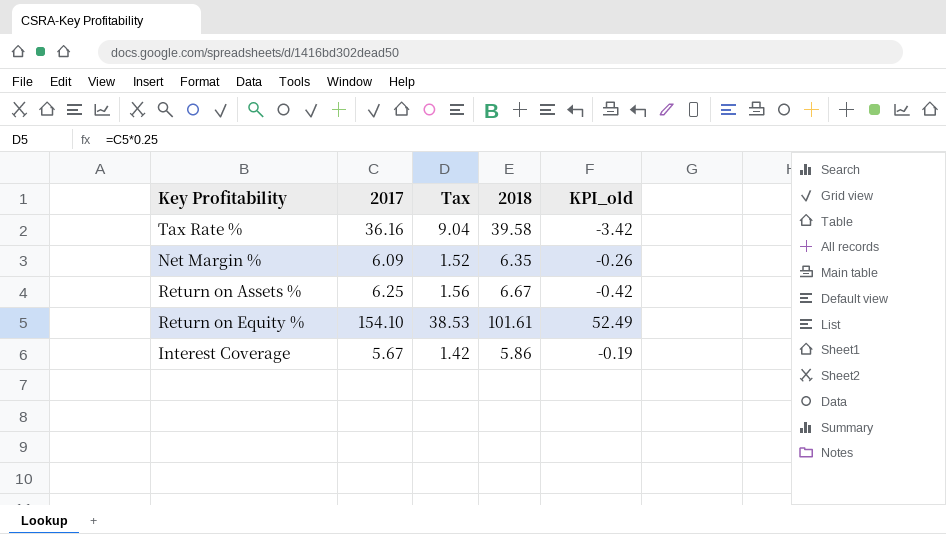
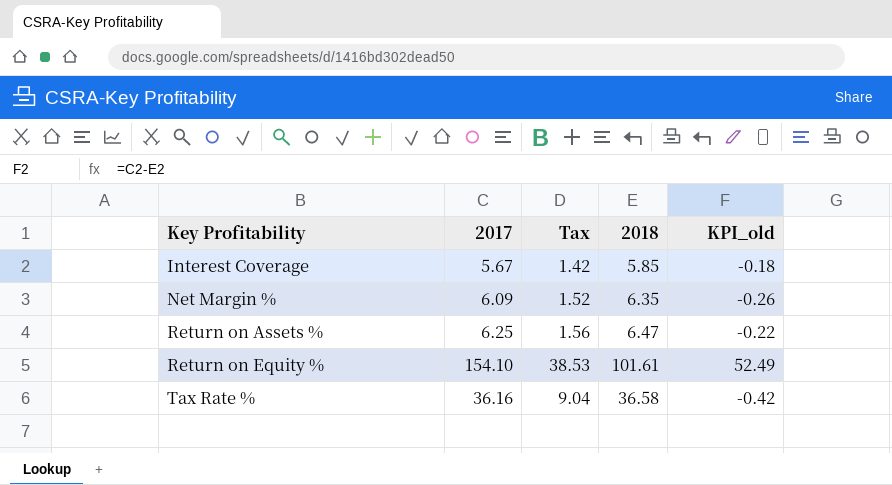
row order: none -> Key Profitability ascending
Interest Coverage | 2018: 5.86 -> 5.85
Interest Coverage | KPI_old: -0.19 -> -0.18
Return on Assets % | 2018: 6.67 -> 6.47
Return on Assets % | KPI_old: -0.42 -> -0.22
Tax Rate % | 2018: 39.58 -> 36.58
Tax Rate % | KPI_old: -3.42 -> -0.42

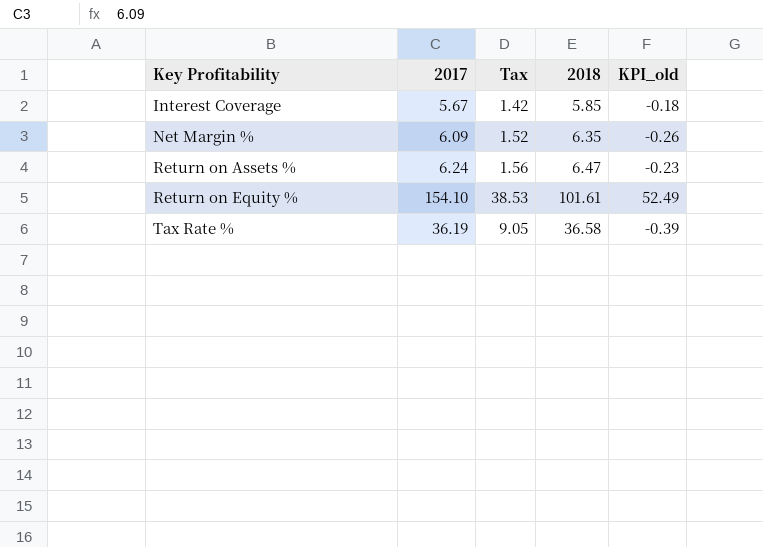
Return on Assets % | 2017: 6.25 -> 6.24
Return on Assets % | KPI_old: -0.22 -> -0.23
Tax Rate % | 2017: 36.16 -> 36.19
Tax Rate % | Tax: 9.04 -> 9.05
Tax Rate % | KPI_old: -0.42 -> -0.39

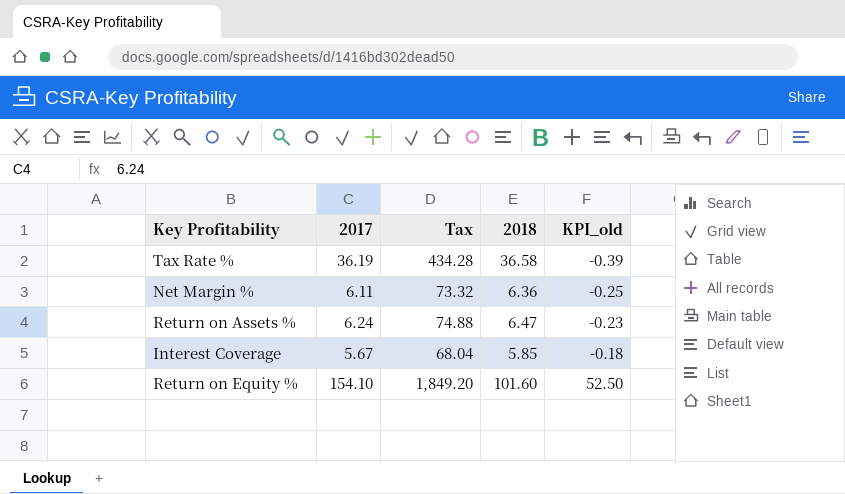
row order: Key Profitability ascending -> KPI_old ascending
column Tax | formula: [2017] * 0.25 -> [2017] * 12
Net Margin % | 2017: 6.09 -> 6.11
Net Margin % | 2018: 6.35 -> 6.36
Net Margin % | KPI_old: -0.26 -> -0.25
Return on Equity % | 2018: 101.61 -> 101.60
Return on Equity % | KPI_old: 52.49 -> 52.50

